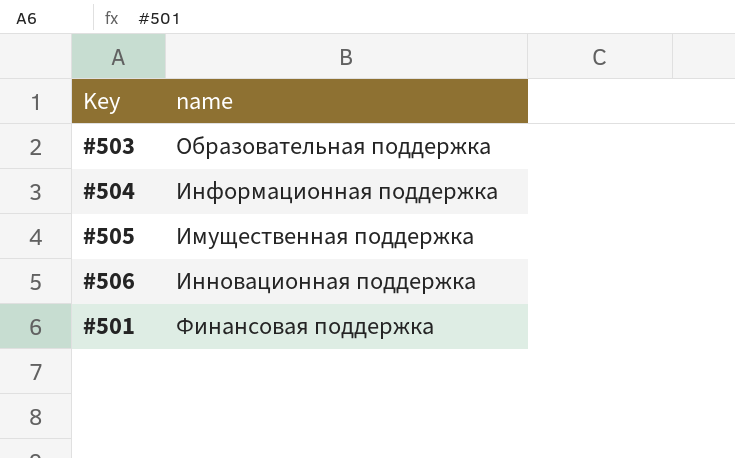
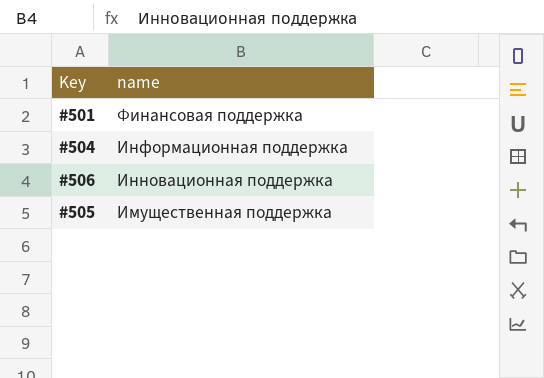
row order: none -> name descending
row #503: Образовательная поддержка -> none

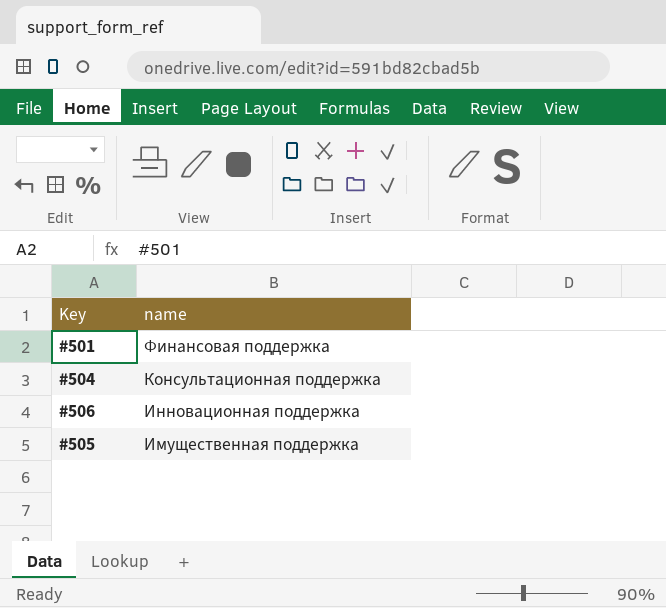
#504 | name: Информационная поддержка -> Консультационная поддержка

